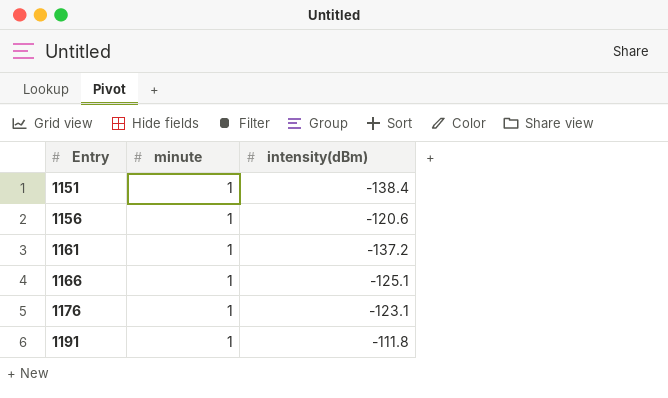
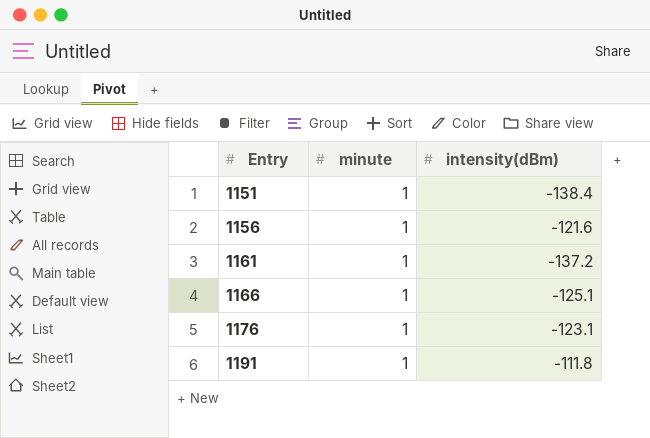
1156 | intensity(dBm): -120.6 -> -121.6

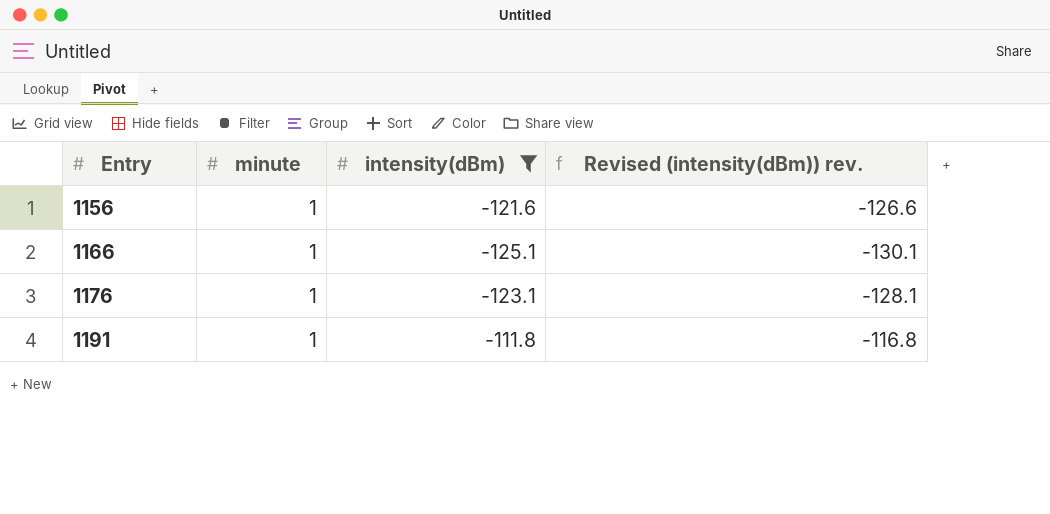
filter: none -> intensity(dBm) >= -125.1
column Revised (intensity(dBm)) rev. | formula: none -> [intensity(dBm)] - 5

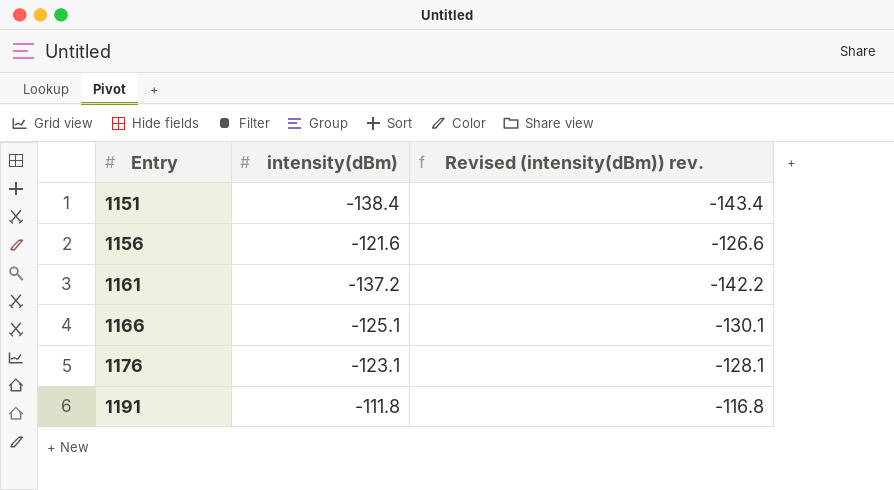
filter: intensity(dBm) >= -125.1 -> none
column minute | position: 2 -> none

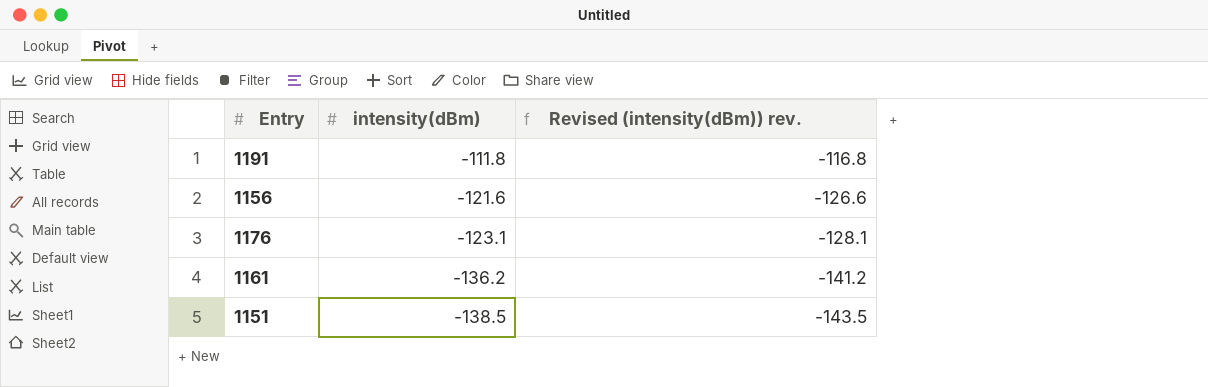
row order: Entry ascending -> intensity(dBm) descending
row 1166: -125.1 | -130.1 -> none
1161 | intensity(dBm): -137.2 -> -136.2
1161 | Revised (intensity(dBm)) rev.: -142.2 -> -141.2
1151 | intensity(dBm): -138.4 -> -138.5
1151 | Revised (intensity(dBm)) rev.: -143.4 -> -143.5

